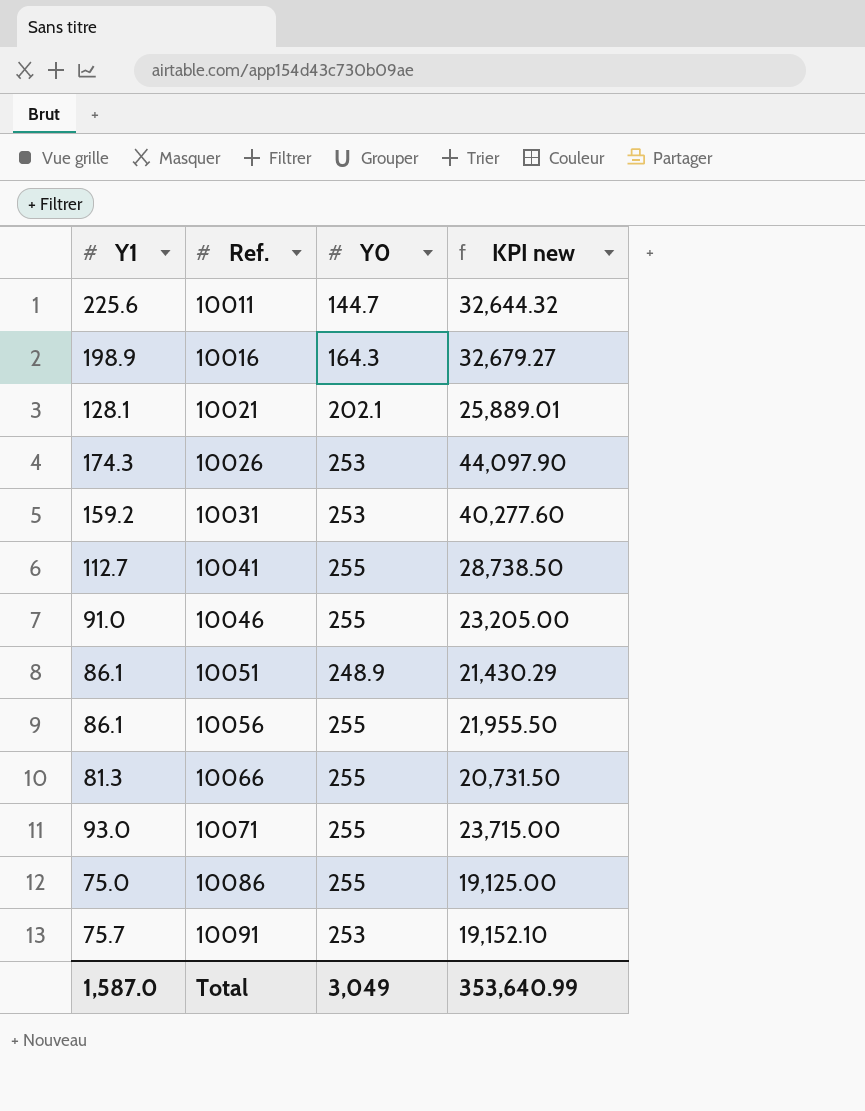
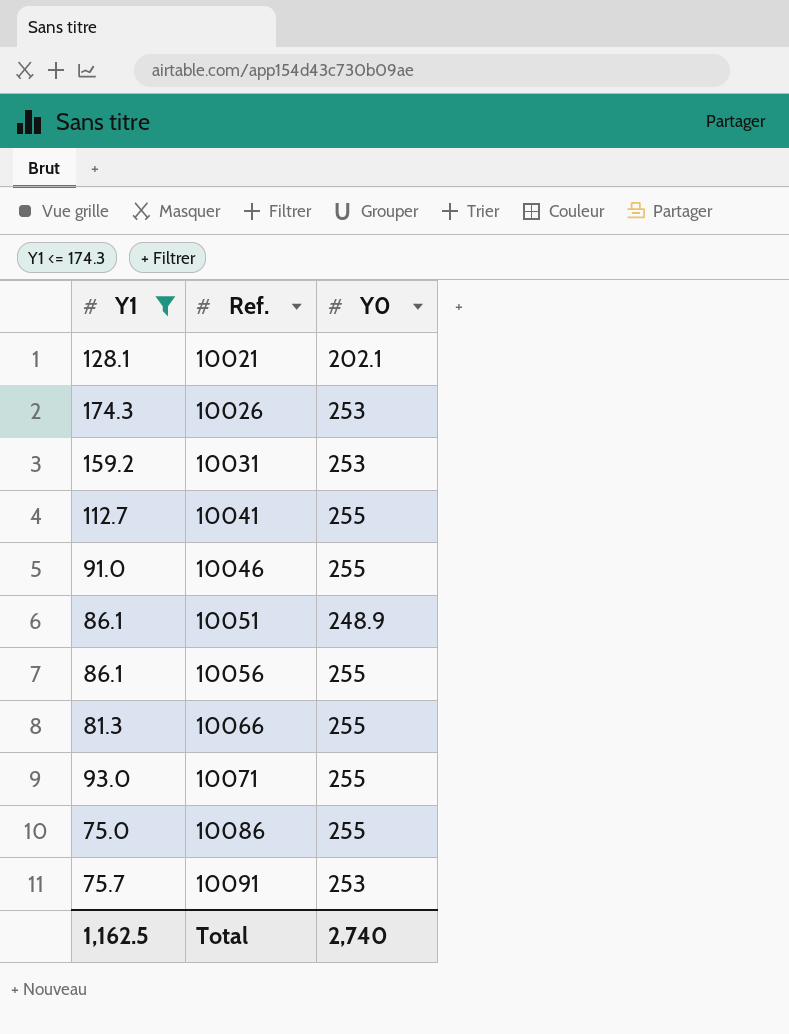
filter: none -> Y1 <= 174.3
column KPI new | formula: [Y1] * [Y0] -> none
Total | Y1: 1,587.0 -> 1,162.5
Total | Y0: 3,049 -> 2,740

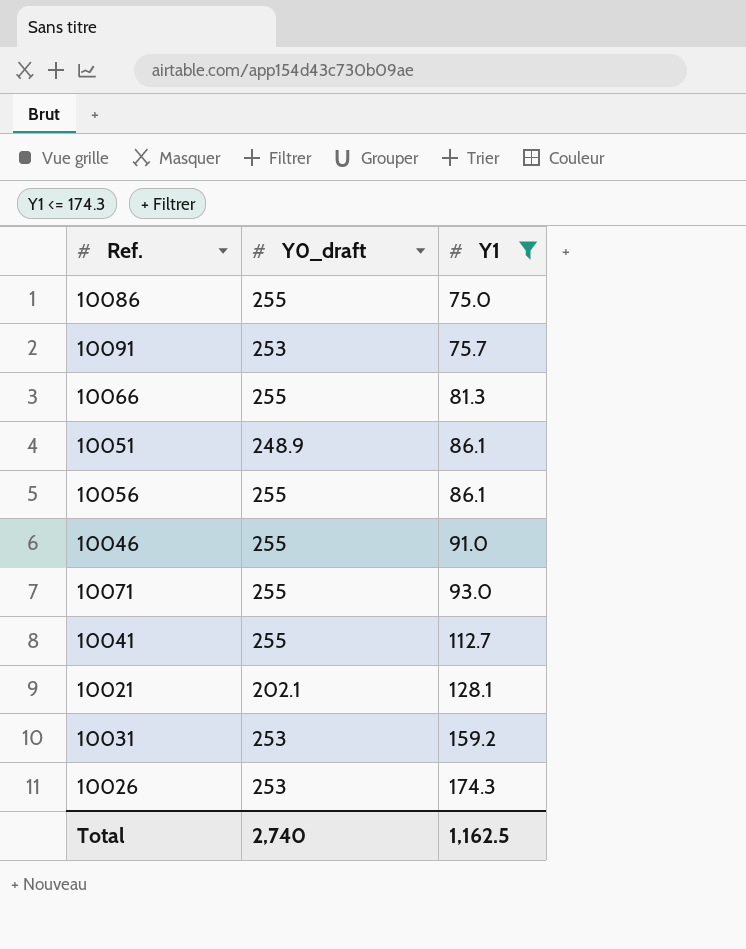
row order: Ref. ascending -> Y1 ascending
column name: Y0 -> Y0_draft
column Y1 | position: 1 -> 3

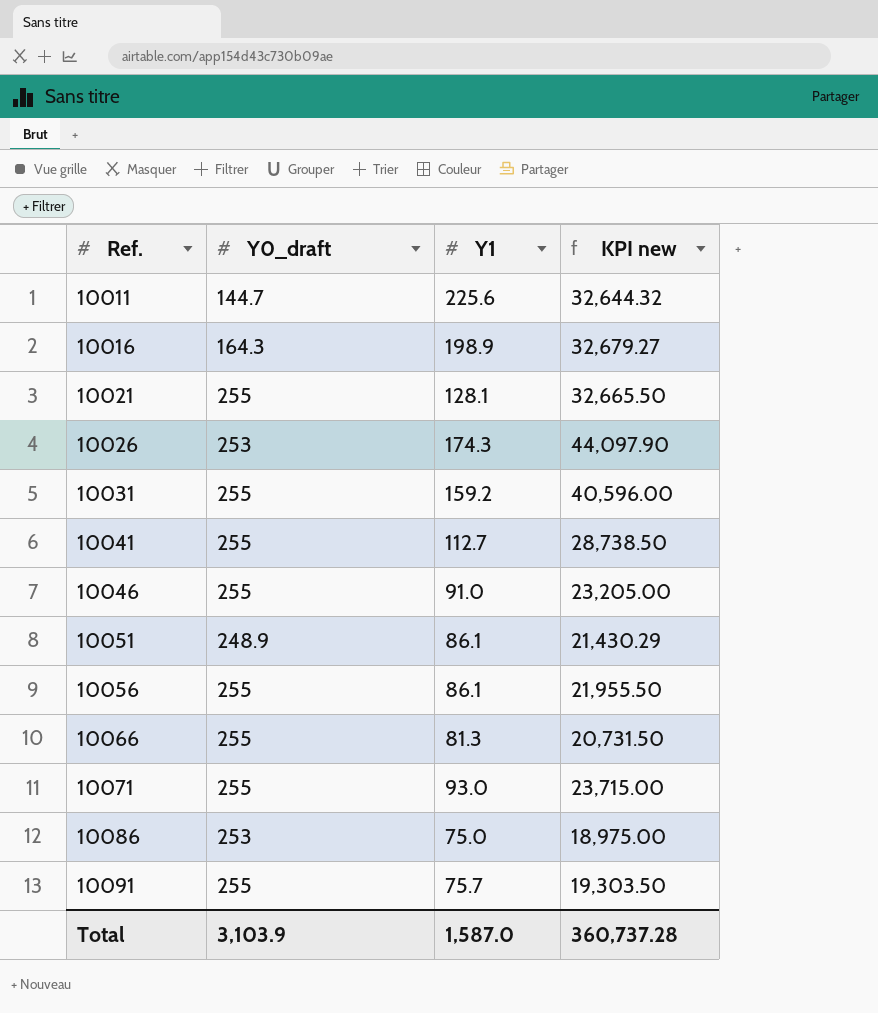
filter: Y1 <= 174.3 -> none
row order: Y1 ascending -> Ref. ascending
column KPI new | formula: none -> [Y0_draft] * [Y1]
10021 | Y0_draft: 202.1 -> 255
10031 | Y0_draft: 253 -> 255
10086 | Y0_draft: 255 -> 253
10091 | Y0_draft: 253 -> 255
Total | Y0_draft: 2,740 -> 3,103.9
Total | Y1: 1,162.5 -> 1,587.0

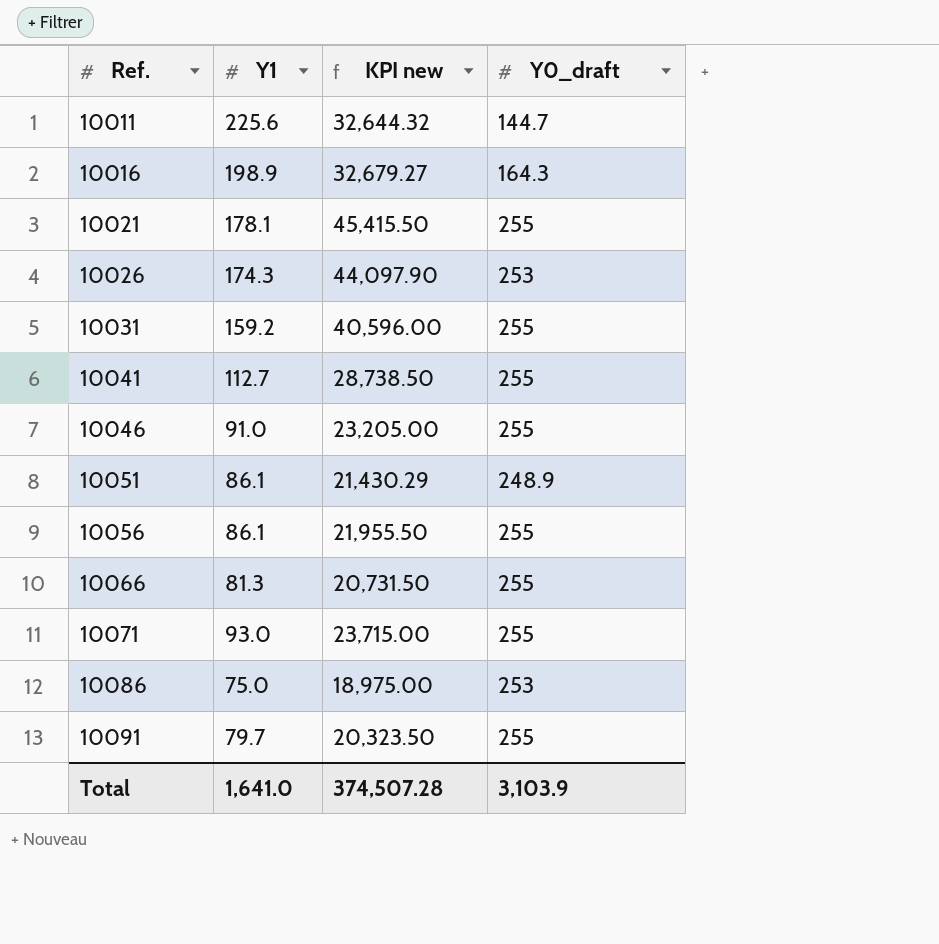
column Y0_draft | position: 2 -> 4
10021 | Y1: 128.1 -> 178.1
10021 | KPI new: 32,665.50 -> 45,415.50
10091 | Y1: 75.7 -> 79.7
10091 | KPI new: 19,303.50 -> 20,323.50
Total | Y1: 1,587.0 -> 1,641.0
Total | KPI new: 360,737.28 -> 374,507.28

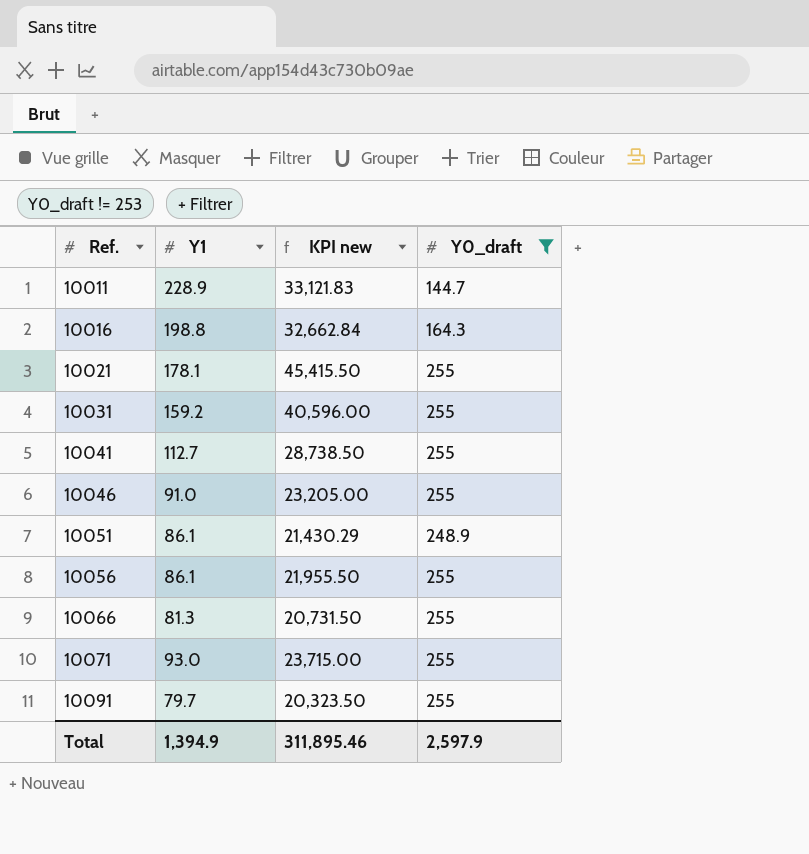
filter: none -> Y0_draft != 253
10011 | Y1: 225.6 -> 228.9
10011 | KPI new: 32,644.32 -> 33,121.83
10016 | Y1: 198.9 -> 198.8
10016 | KPI new: 32,679.27 -> 32,662.84
Total | Y1: 1,641.0 -> 1,394.9
Total | KPI new: 374,507.28 -> 311,895.46
Total | Y0_draft: 3,103.9 -> 2,597.9

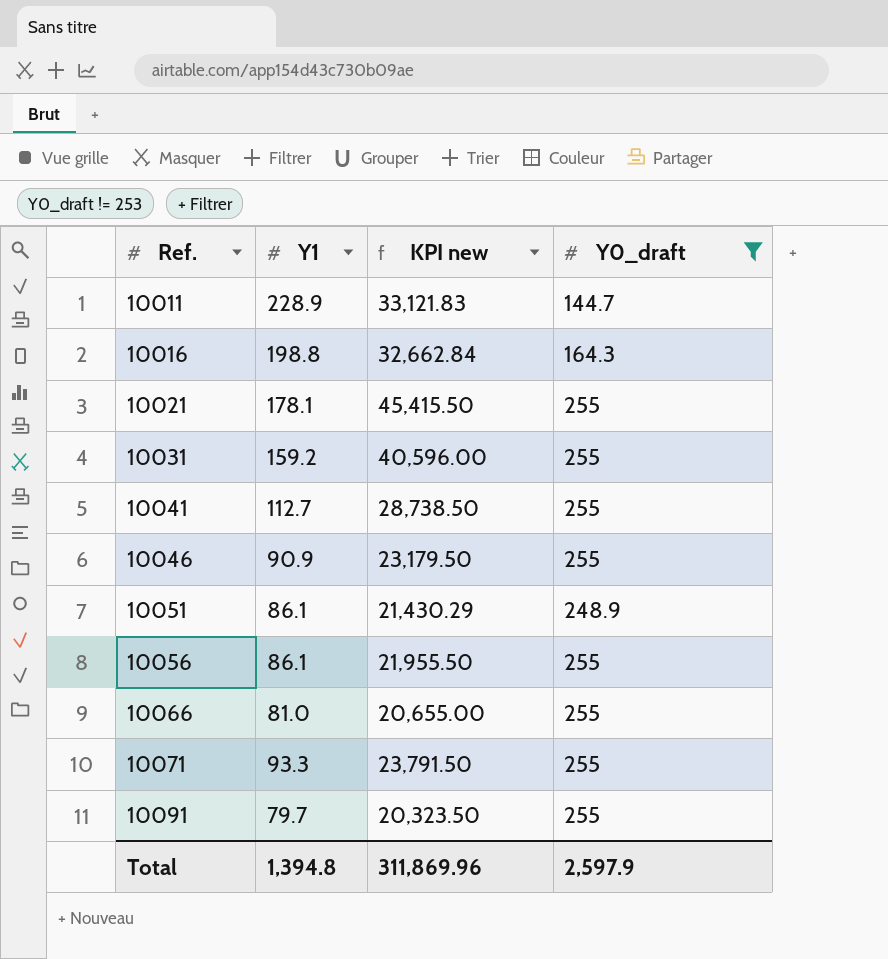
10046 | Y1: 91.0 -> 90.9
10046 | KPI new: 23,205.00 -> 23,179.50
10066 | Y1: 81.3 -> 81.0
10066 | KPI new: 20,731.50 -> 20,655.00
10071 | Y1: 93.0 -> 93.3
10071 | KPI new: 23,715.00 -> 23,791.50
Total | Y1: 1,394.9 -> 1,394.8
Total | KPI new: 311,895.46 -> 311,869.96

